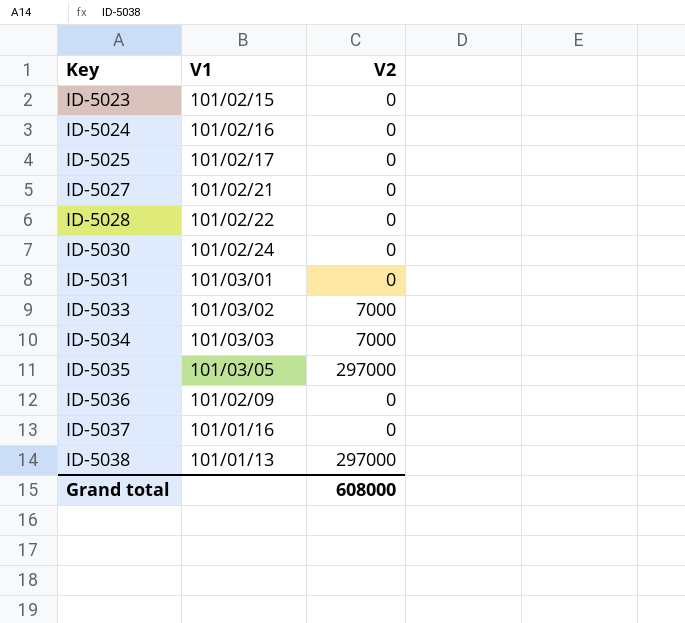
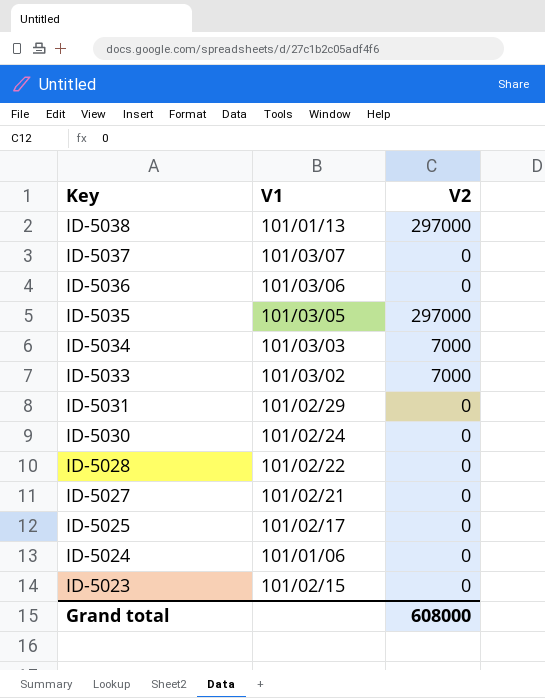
row order: Key ascending -> Key descending
ID-5037 | V1: 101/01/16 -> 101/03/07
ID-5036 | V1: 101/02/09 -> 101/03/06
ID-5031 | V1: 101/03/01 -> 101/02/29
ID-5024 | V1: 101/02/16 -> 101/01/06

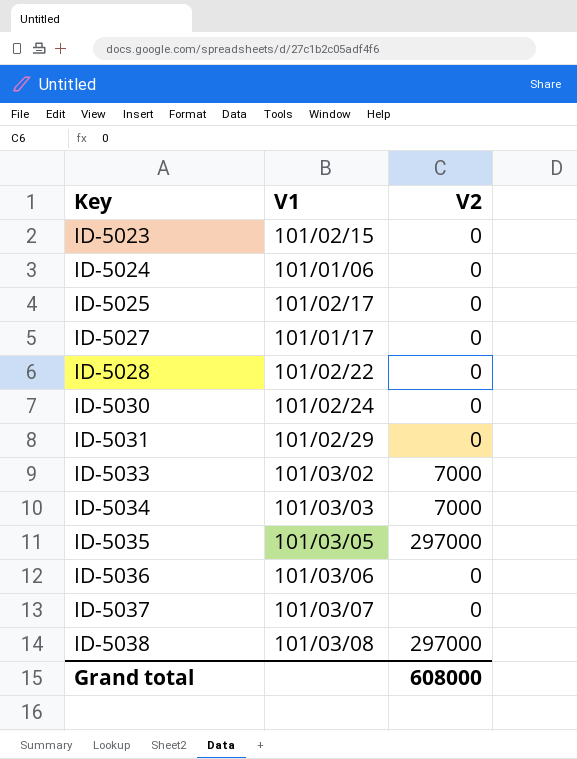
row order: Key descending -> Key ascending
ID-5027 | V1: 101/02/21 -> 101/01/17
ID-5038 | V1: 101/01/13 -> 101/03/08

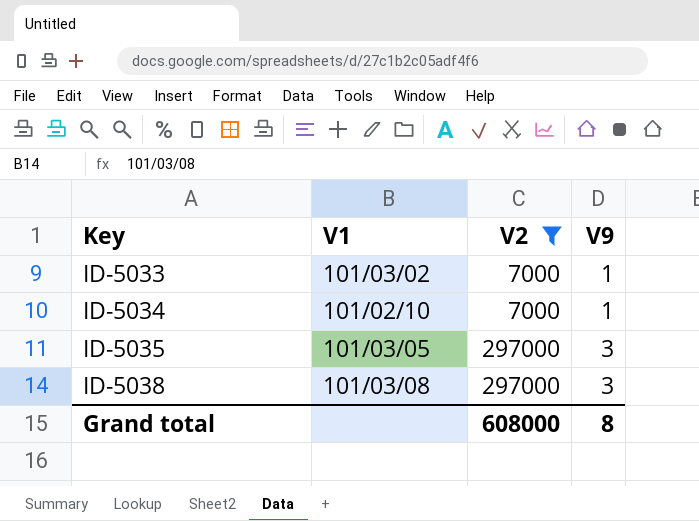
filter: none -> V2 != 0
column V9 | position: none -> 4
ID-5034 | V1: 101/03/03 -> 101/02/10

